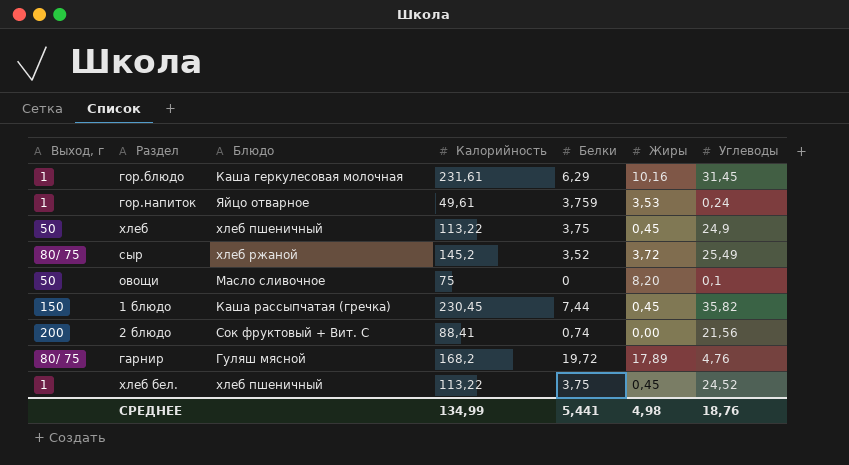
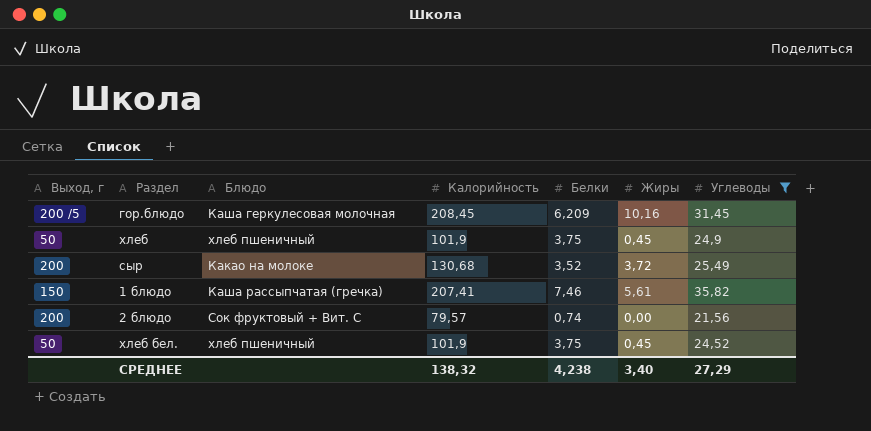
filter: none -> Углеводы >= 21,56
гор.блюдо | Выход, г: 1 -> 200 /5
гор.блюдо | Калорийность: 231,61 -> 208,45
гор.блюдо | Белки: 6,29 -> 6,209
хлеб | Калорийность: 113,22 -> 101,9
сыр | Выход, г: 80/ 75 -> 200
сыр | Блюдо: хлеб ржаной -> Какао на молоке
сыр | Калорийность: 145,2 -> 130,68
1 блюдо | Калорийность: 230,45 -> 207,41
1 блюдо | Белки: 7,44 -> 7,46
1 блюдо | Жиры: 0,45 -> 5,61
2 блюдо | Калорийность: 88,41 -> 79,57
хлеб бел. | Выход, г: 1 -> 50
хлеб бел. | Калорийность: 113,22 -> 101,9
СРЕДНЕЕ | Калорийность: 134,99 -> 138,32
СРЕДНЕЕ | Белки: 5,441 -> 4,238
СРЕДНЕЕ | Жиры: 4,98 -> 3,40
СРЕДНЕЕ | Углеводы: 18,76 -> 27,29

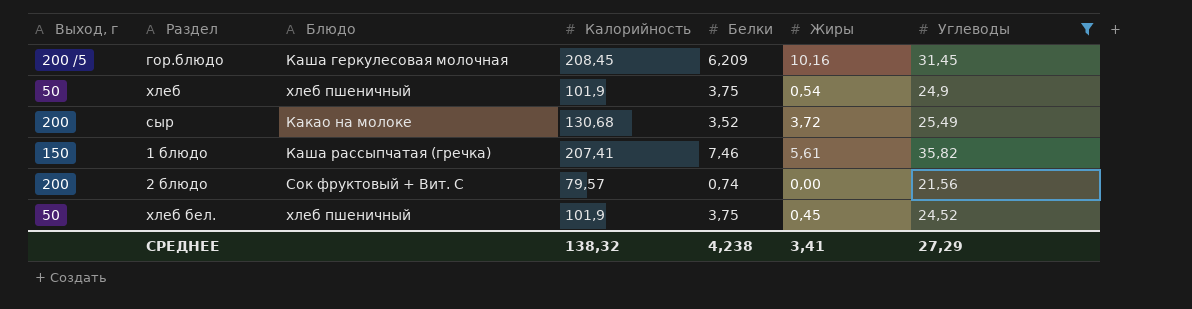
хлеб | Жиры: 0,45 -> 0,54
СРЕДНЕЕ | Жиры: 3,40 -> 3,41

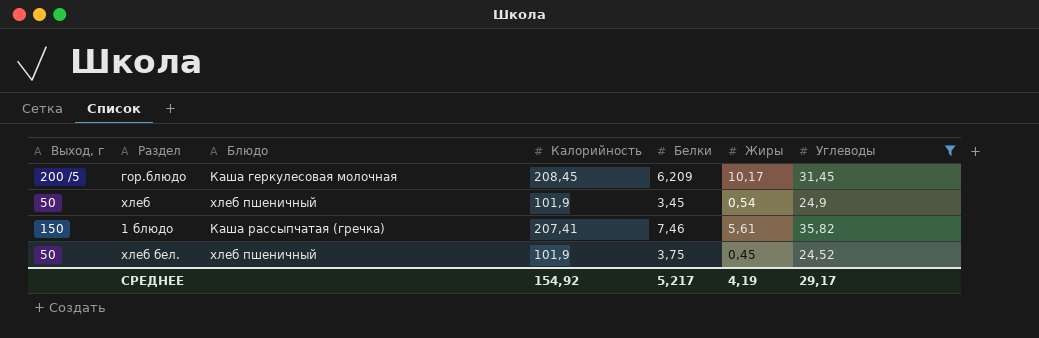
row сыр: 200 | Какао на молоке | 130,68 | 3,52 | 3,72 | 25,49 -> none
row 2 блюдо: 200 | Сок фруктовый + Вит. С | 79,57 | 0,74 | 0,00 | 21,56 -> none
гор.блюдо | Жиры: 10,16 -> 10,17
хлеб | Белки: 3,75 -> 3,45
СРЕДНЕЕ | Калорийность: 138,32 -> 154,92
СРЕДНЕЕ | Белки: 4,238 -> 5,217
СРЕДНЕЕ | Жиры: 3,41 -> 4,19
СРЕДНЕЕ | Углеводы: 27,29 -> 29,17

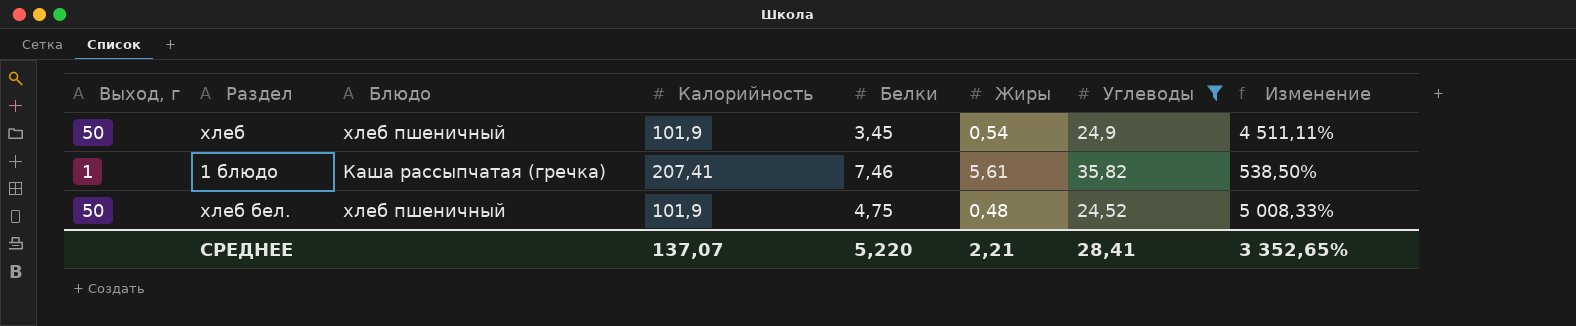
column Изменение | formula: none -> ([Углеводы] - [Жиры]) / [Жиры]
row гор.блюдо: 200 /5 | Каша геркулесовая молочная | 208,45 | 6,209 | 10,17 | 31,45 -> none
1 блюдо | Выход, г: 150 -> 1
хлеб бел. | Белки: 3,75 -> 4,75
хлеб бел. | Жиры: 0,45 -> 0,48
СРЕДНЕЕ | Калорийность: 154,92 -> 137,07
СРЕДНЕЕ | Белки: 5,217 -> 5,220
СРЕДНЕЕ | Жиры: 4,19 -> 2,21
СРЕДНЕЕ | Углеводы: 29,17 -> 28,41

